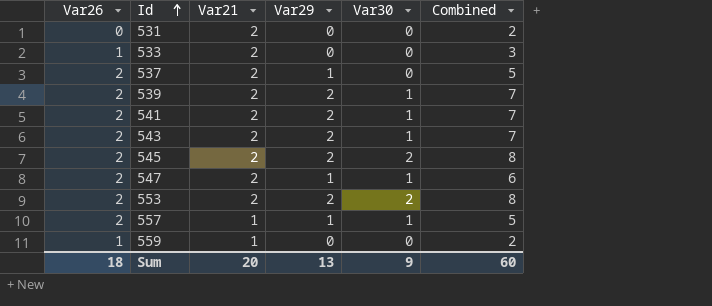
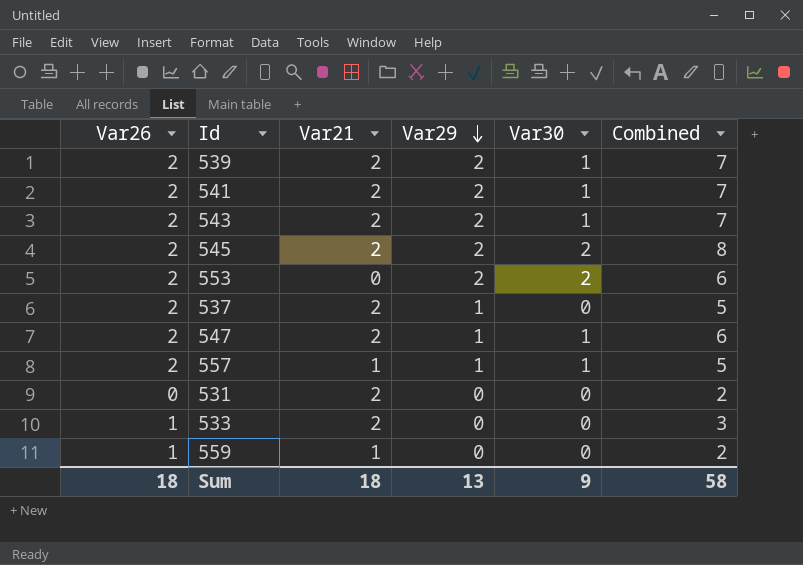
row order: Id ascending -> Var29 descending
553 | Var21: 2 -> 0
553 | Combined: 8 -> 6
Sum | Var21: 20 -> 18
Sum | Combined: 60 -> 58

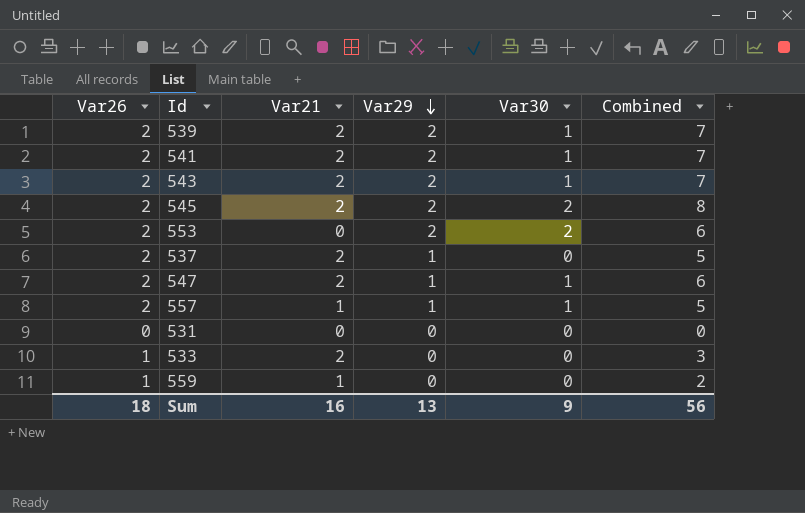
531 | Var21: 2 -> 0
531 | Combined: 2 -> 0
Sum | Var21: 18 -> 16
Sum | Combined: 58 -> 56

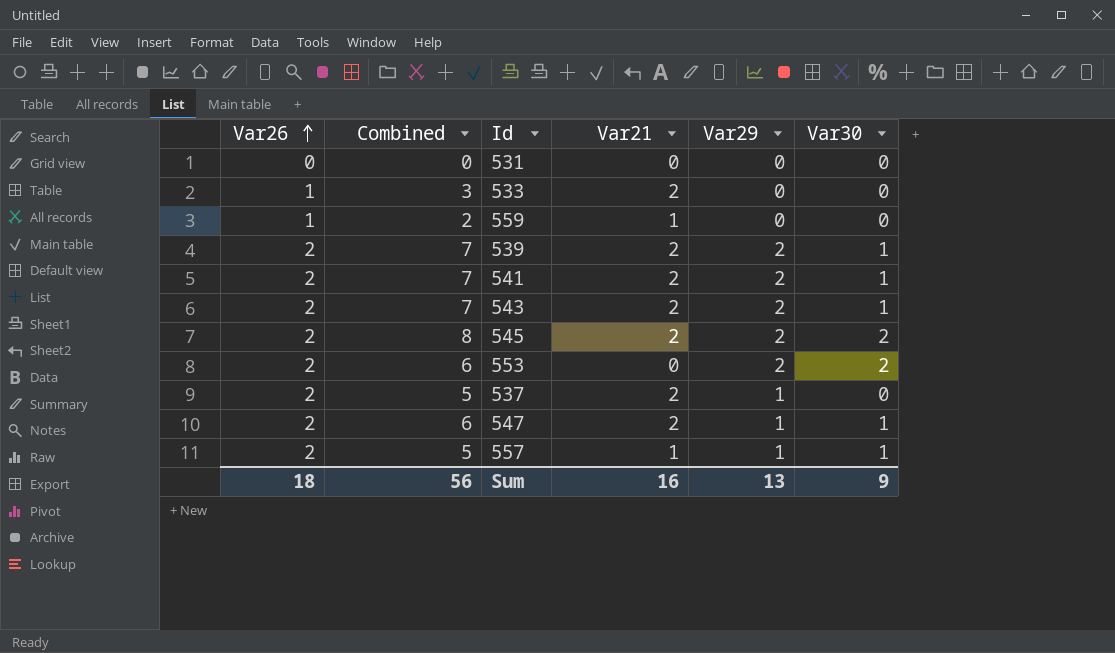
row order: Var29 descending -> Var26 ascending
column Combined | position: 6 -> 2

